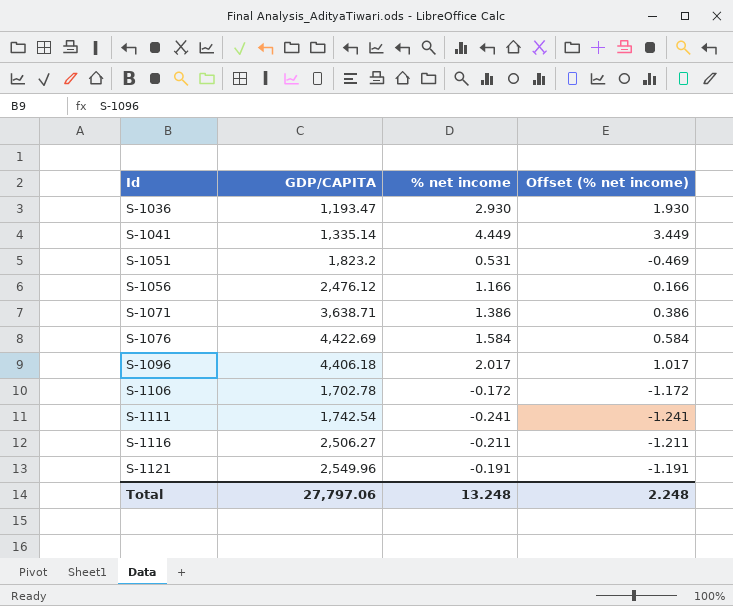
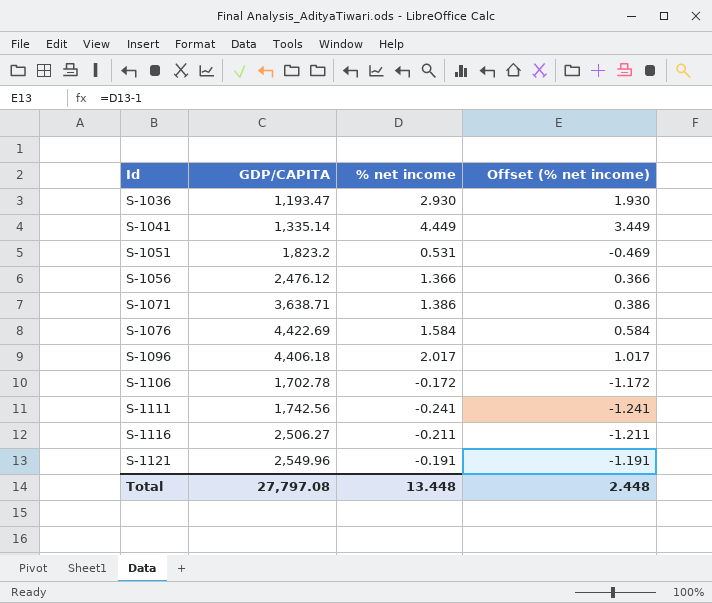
S-1056 | % net income: 1.166 -> 1.366
S-1056 | Offset (% net income): 0.166 -> 0.366
S-1111 | GDP/CAPITA: 1,742.54 -> 1,742.56
Total | GDP/CAPITA: 27,797.06 -> 27,797.08
Total | % net income: 13.248 -> 13.448
Total | Offset (% net income): 2.248 -> 2.448

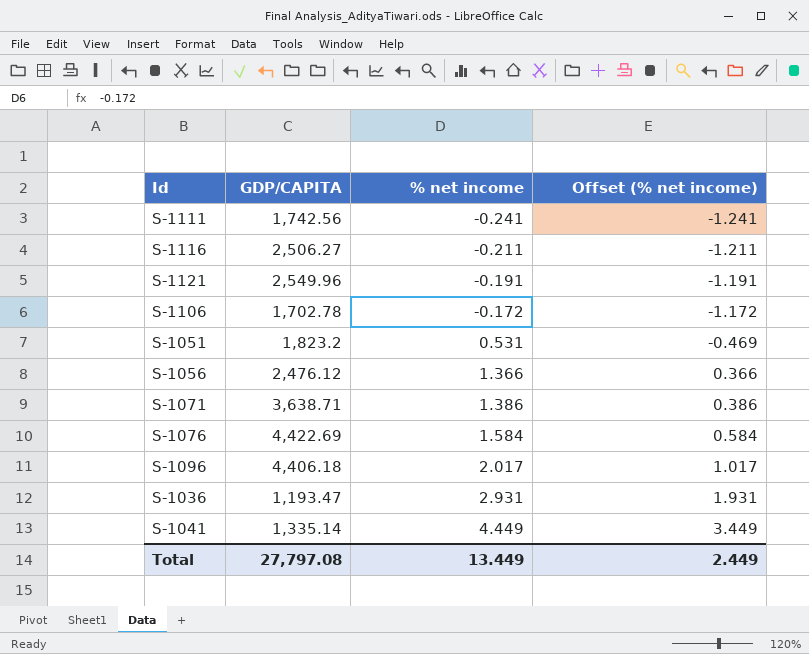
row order: Id ascending -> % net income ascending
S-1036 | % net income: 2.930 -> 2.931
S-1036 | Offset (% net income): 1.930 -> 1.931
Total | % net income: 13.448 -> 13.449
Total | Offset (% net income): 2.448 -> 2.449

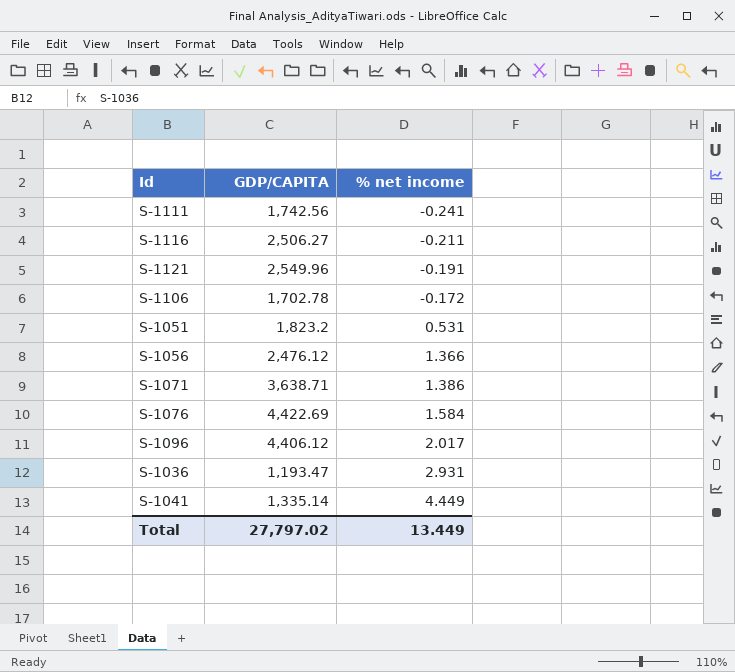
column Offset (% net income) | formula: [% net income] - 1 -> none
S-1096 | GDP/CAPITA: 4,406.18 -> 4,406.12
Total | GDP/CAPITA: 27,797.08 -> 27,797.02

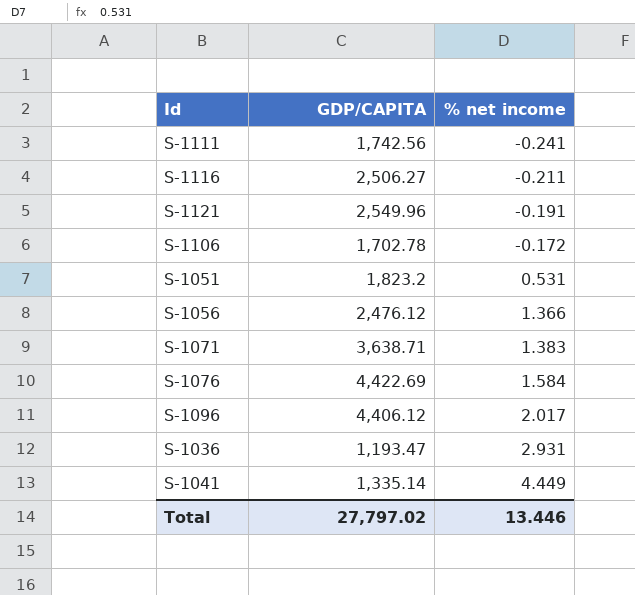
S-1071 | % net income: 1.386 -> 1.383
Total | % net income: 13.449 -> 13.446

